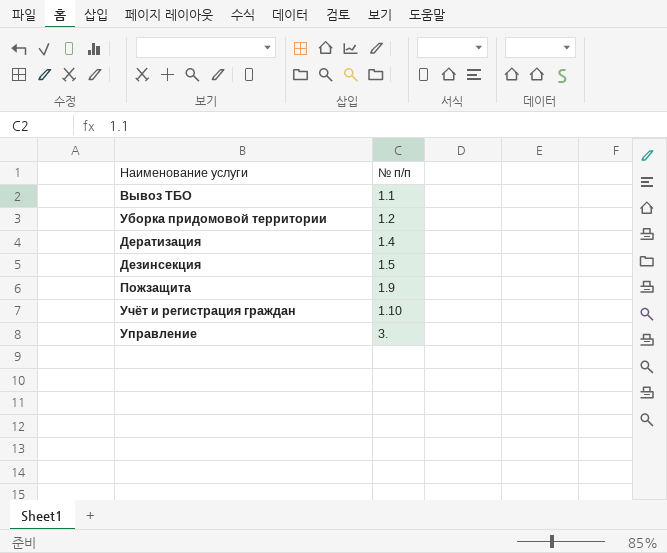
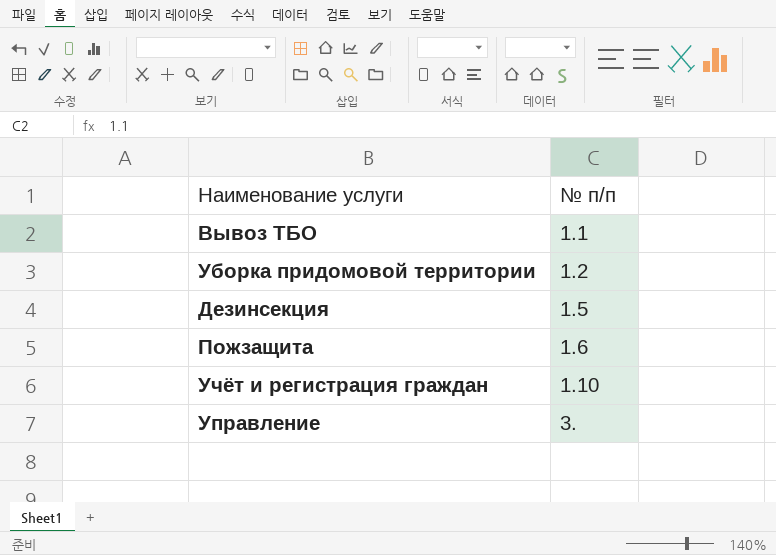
row Дератизация: 1.4 -> none
Пожзащита | № п/п: 1.9 -> 1.6

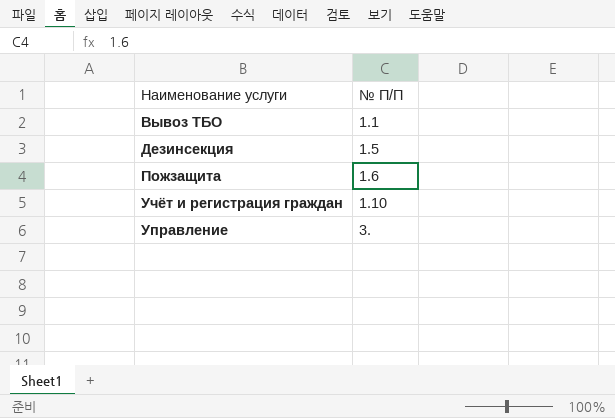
column name: № п/п -> № П/П
row Уборка придомовой территории: 1.2 -> none

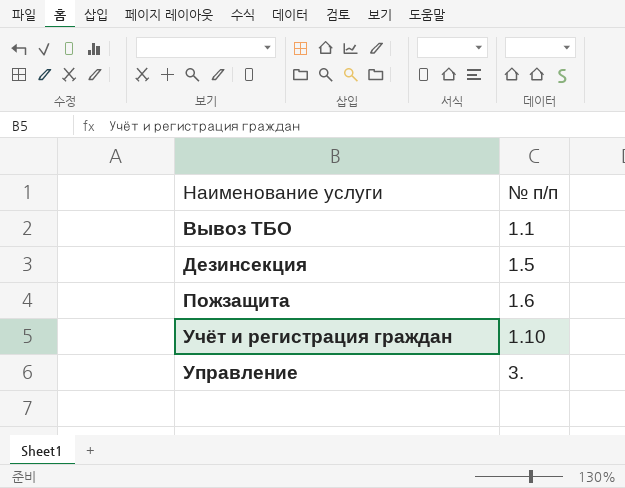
column name: № П/П -> № п/п

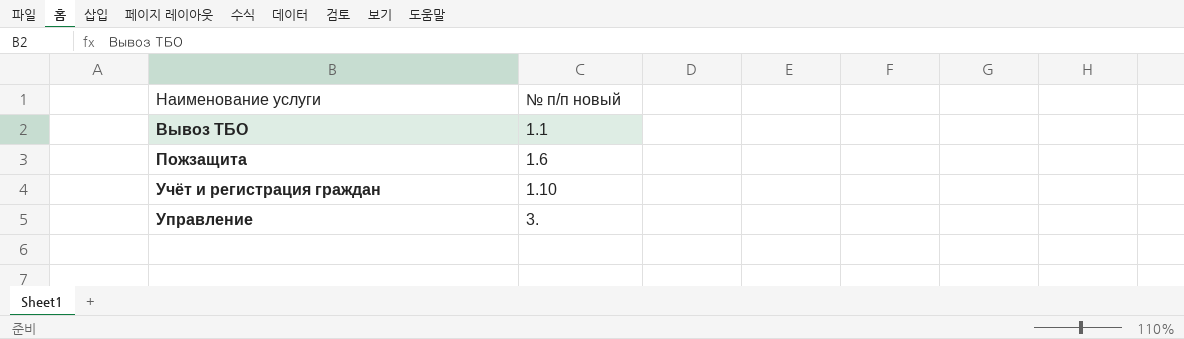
column name: № п/п -> № п/п новый
row Дезинсекция: 1.5 -> none

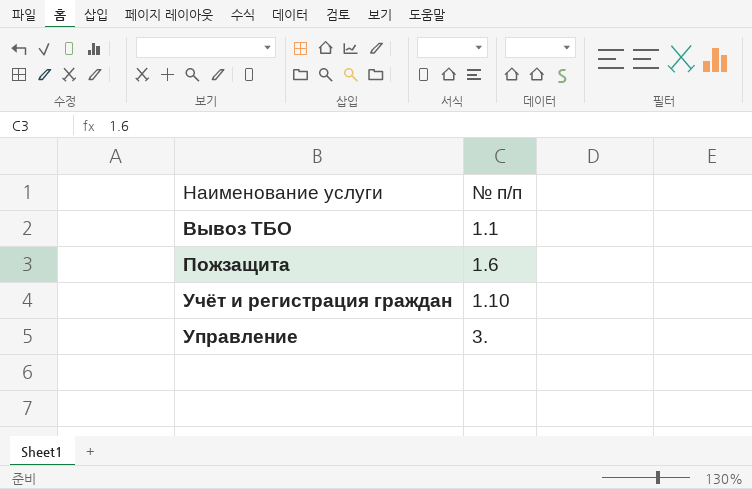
column name: № п/п новый -> № п/п

